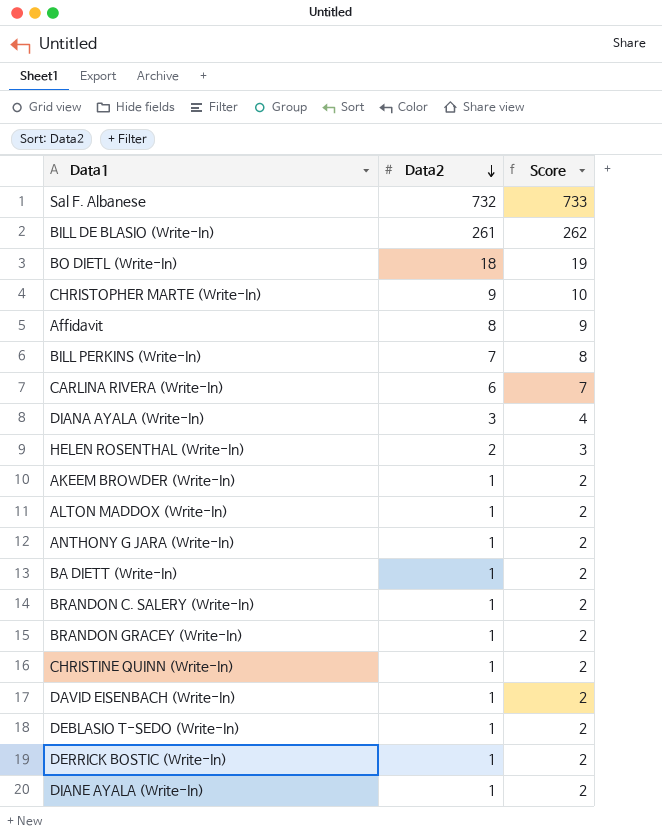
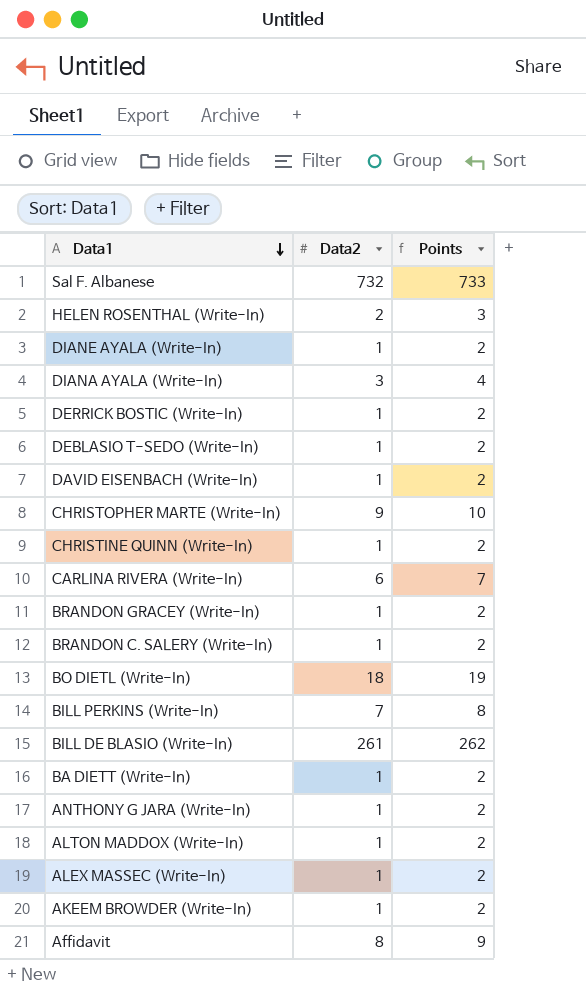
row order: Data2 descending -> Data1 descending
column name: Score -> Points
row ALEX MASSEC (Write-In): none -> 1 | 2

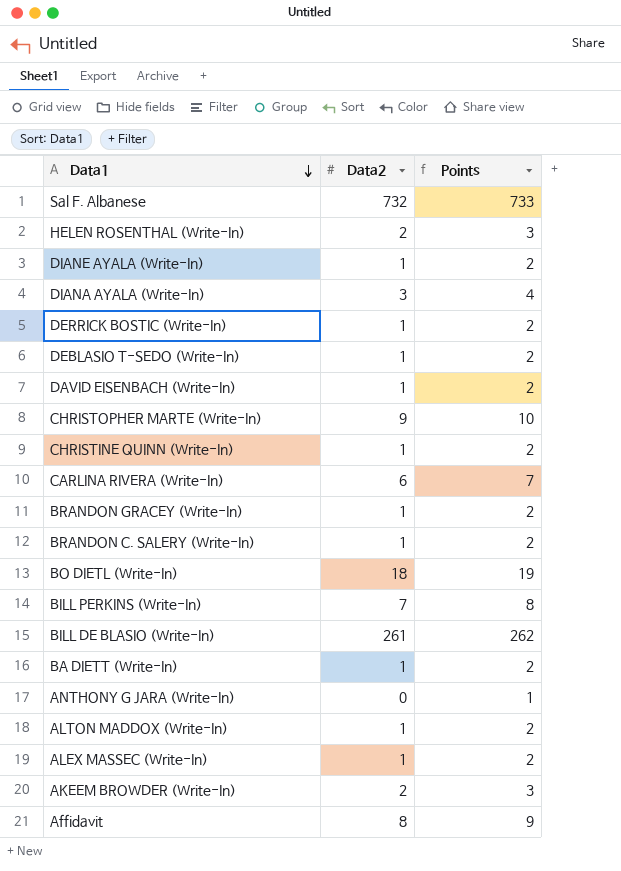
ANTHONY G JARA (Write-In) | Data2: 1 -> 0
ANTHONY G JARA (Write-In) | Points: 2 -> 1
AKEEM BROWDER (Write-In) | Data2: 1 -> 2
AKEEM BROWDER (Write-In) | Points: 2 -> 3

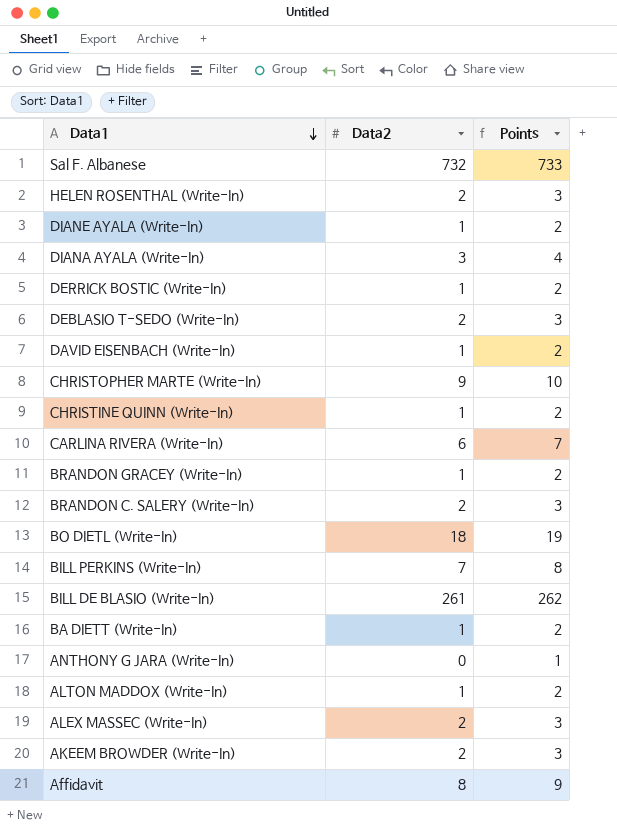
DEBLASIO T-SEDO (Write-In) | Data2: 1 -> 2
DEBLASIO T-SEDO (Write-In) | Points: 2 -> 3
BRANDON C. SALERY (Write-In) | Data2: 1 -> 2
BRANDON C. SALERY (Write-In) | Points: 2 -> 3
ALEX MASSEC (Write-In) | Data2: 1 -> 2
ALEX MASSEC (Write-In) | Points: 2 -> 3

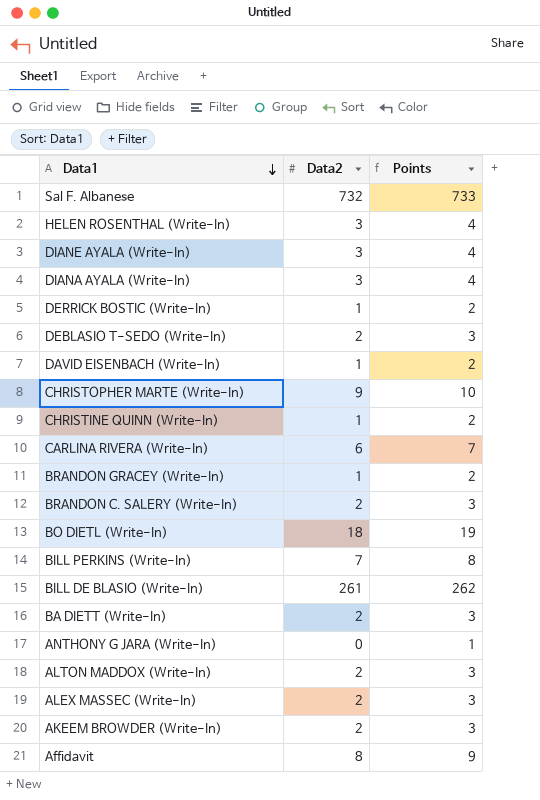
HELEN ROSENTHAL (Write-In) | Data2: 2 -> 3
HELEN ROSENTHAL (Write-In) | Points: 3 -> 4
DIANE AYALA (Write-In) | Data2: 1 -> 3
DIANE AYALA (Write-In) | Points: 2 -> 4
BA DIETT (Write-In) | Data2: 1 -> 2
BA DIETT (Write-In) | Points: 2 -> 3
ALTON MADDOX (Write-In) | Data2: 1 -> 2
ALTON MADDOX (Write-In) | Points: 2 -> 3

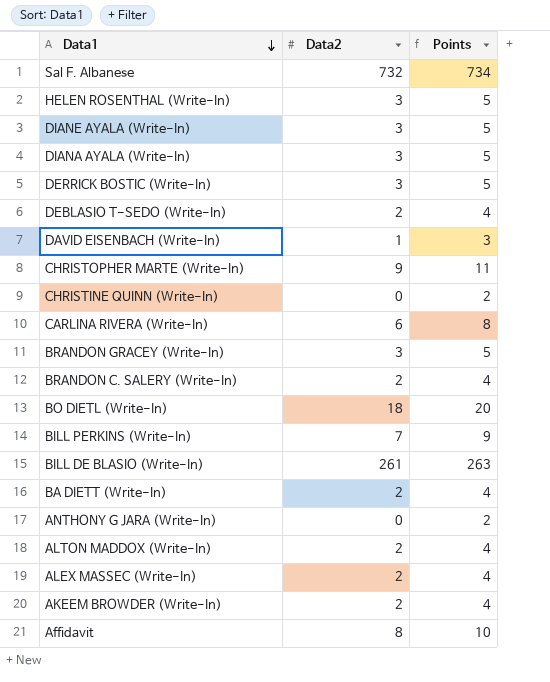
column Points | formula: [Data2] + 1 -> [Data2] + 2
DERRICK BOSTIC (Write-In) | Data2: 1 -> 3
CHRISTINE QUINN (Write-In) | Data2: 1 -> 0
BRANDON GRACEY (Write-In) | Data2: 1 -> 3

